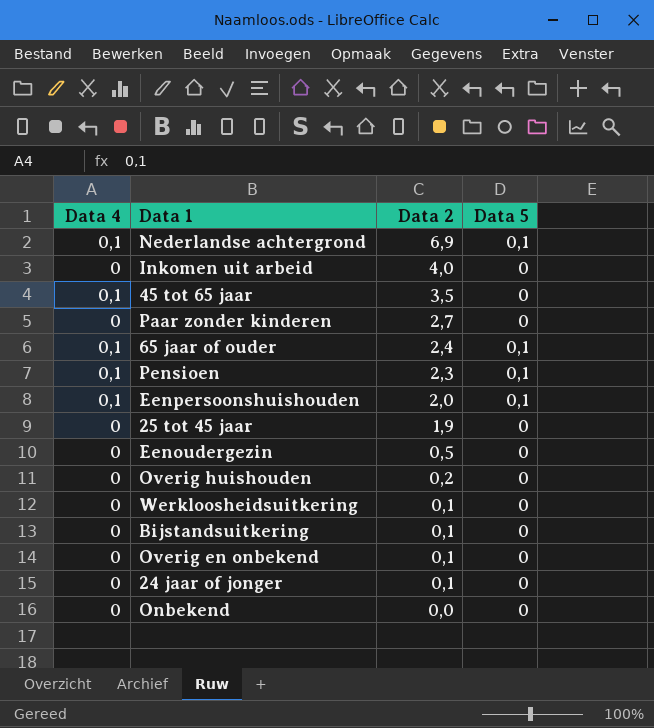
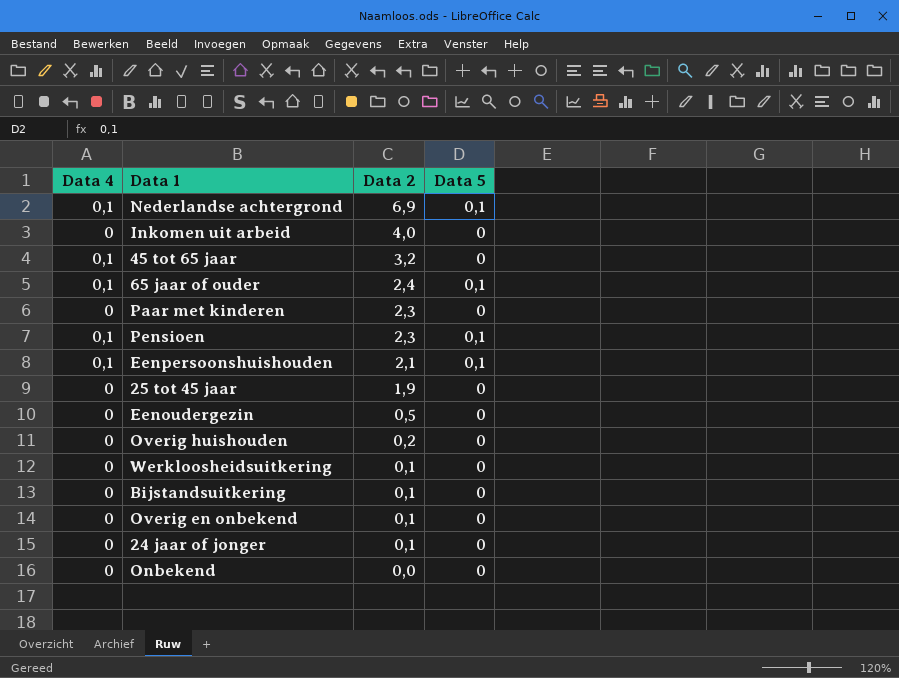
row Paar zonder kinderen: 0 | 2,7 | 0 -> none
45 tot 65 jaar | Data 2: 3,5 -> 3,2
row Paar met kinderen: none -> 0 | 2,3 | 0
Eenpersoonshuishouden | Data 2: 2,0 -> 2,1

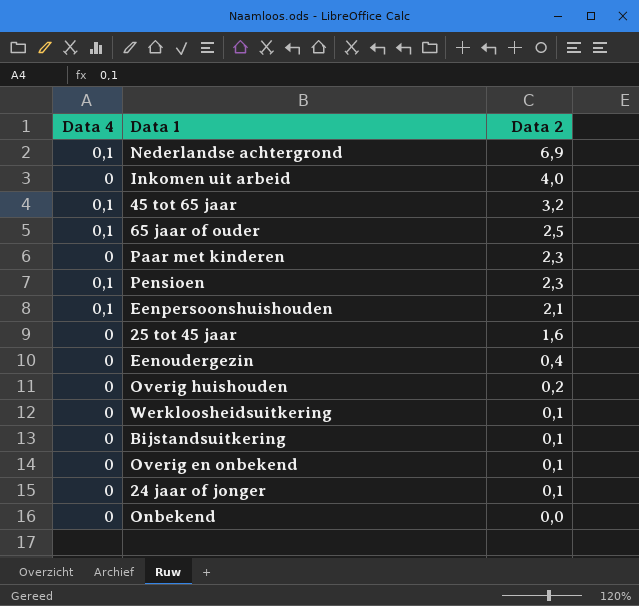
column Data 5 | position: 4 -> none
65 jaar of ouder | Data 2: 2,4 -> 2,5
25 tot 45 jaar | Data 2: 1,9 -> 1,6
Eenoudergezin | Data 2: 0,5 -> 0,4

